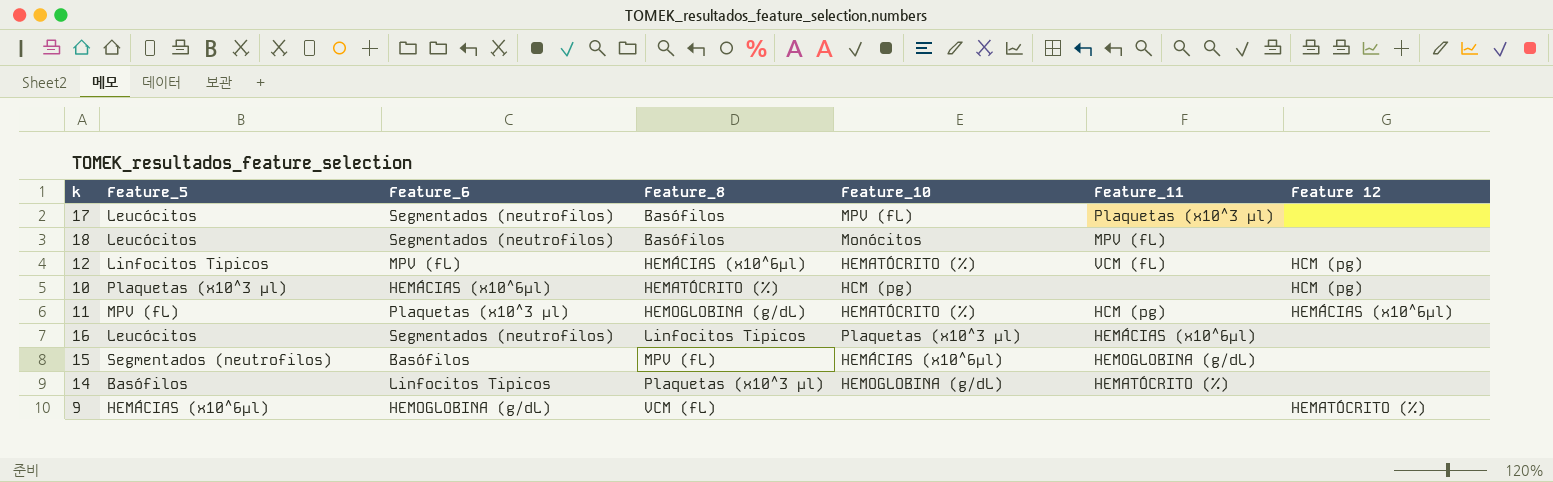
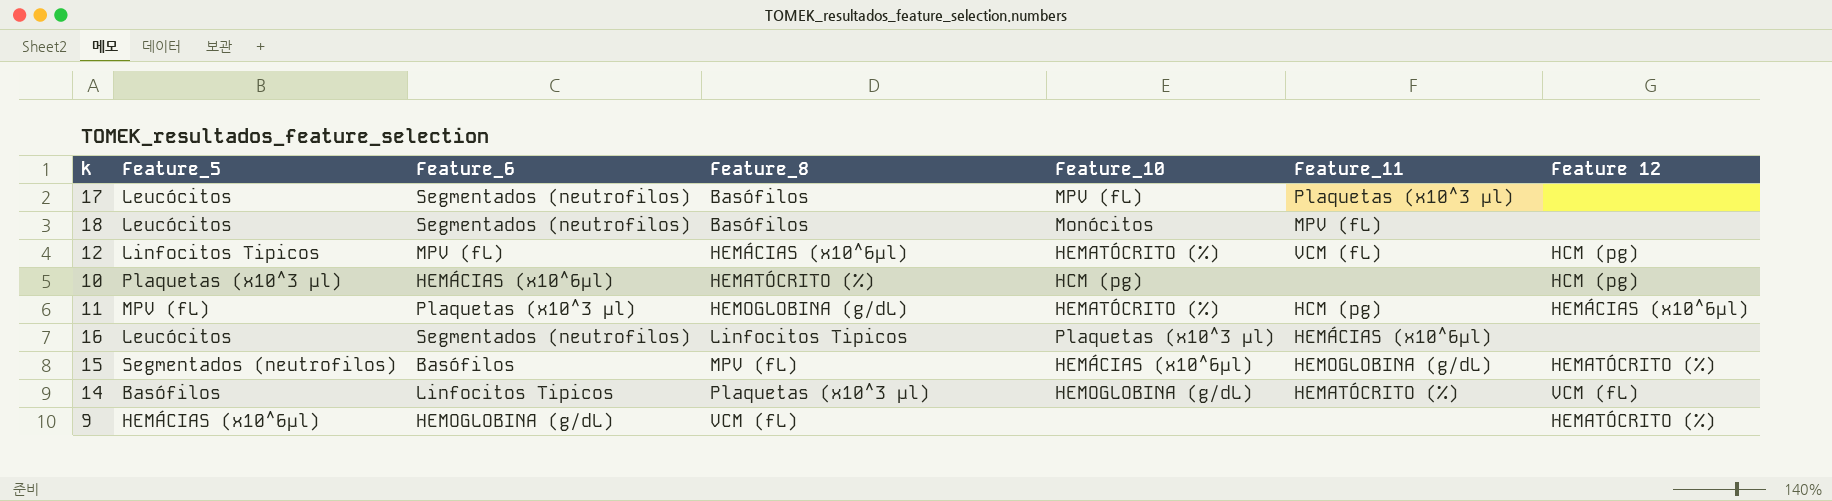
15 | Feature 12: none -> HEMATÓCRITO (%)
14 | Feature 12: none -> VCM (fL)

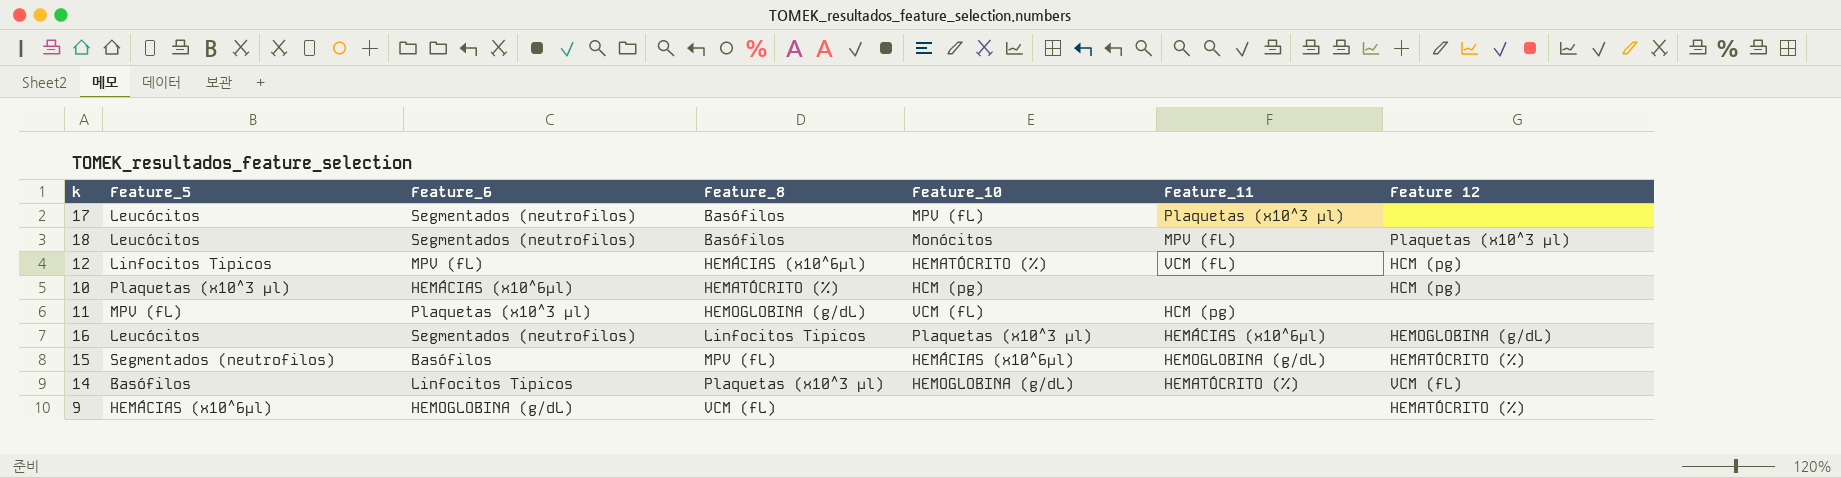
18 | Feature 12: none -> Plaquetas (x10^3 μl)
11 | Feature_10: HEMATÓCRITO (%) -> VCM (fL)
11 | Feature 12: HEMÁCIAS (x10^6μl) -> none
16 | Feature 12: none -> HEMOGLOBINA (g/dL)

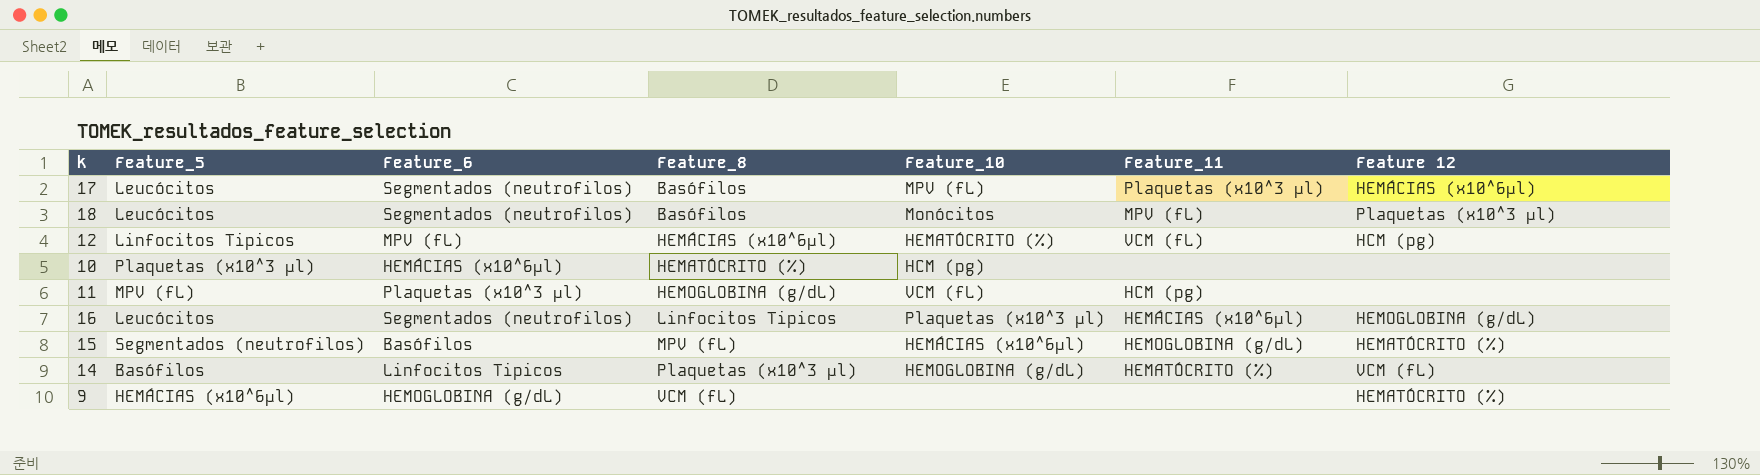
17 | Feature 12: none -> HEMÁCIAS (x10^6μl)
10 | Feature 12: HCM (pg) -> none

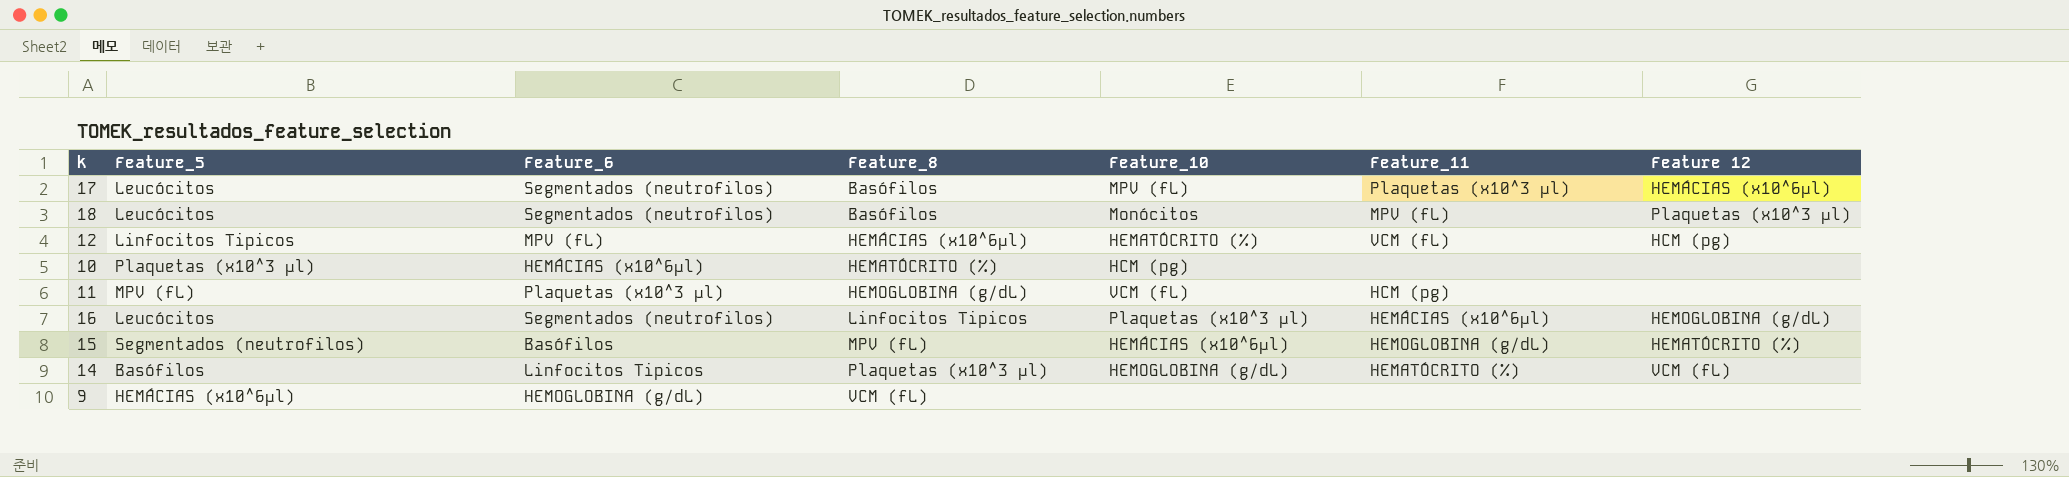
9 | Feature 12: HEMATÓCRITO (%) -> none

